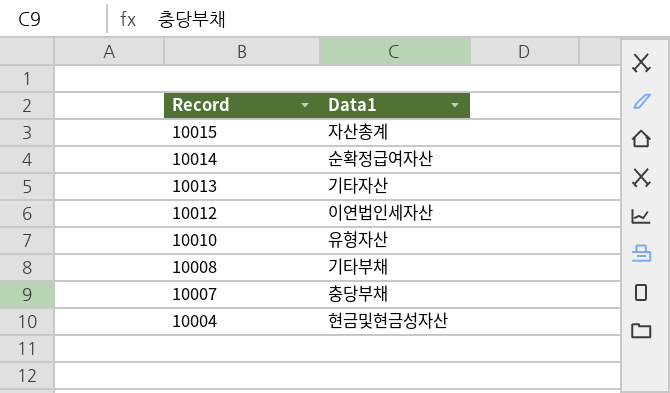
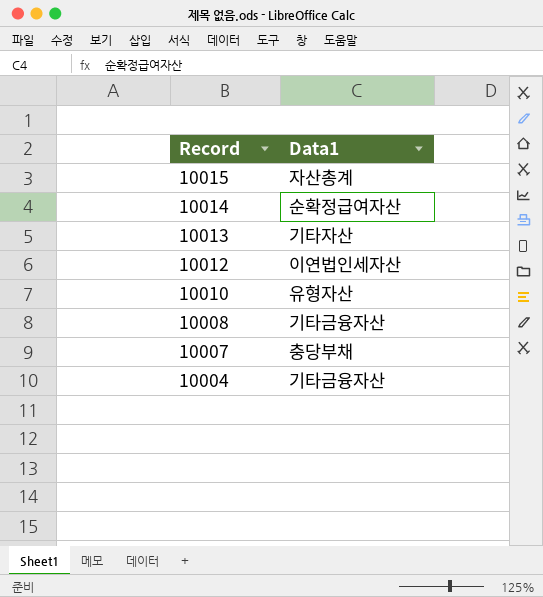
10008 | Data1: 기타부채 -> 기타금융자산
10004 | Data1: 현금및현금성자산 -> 기타금융자산

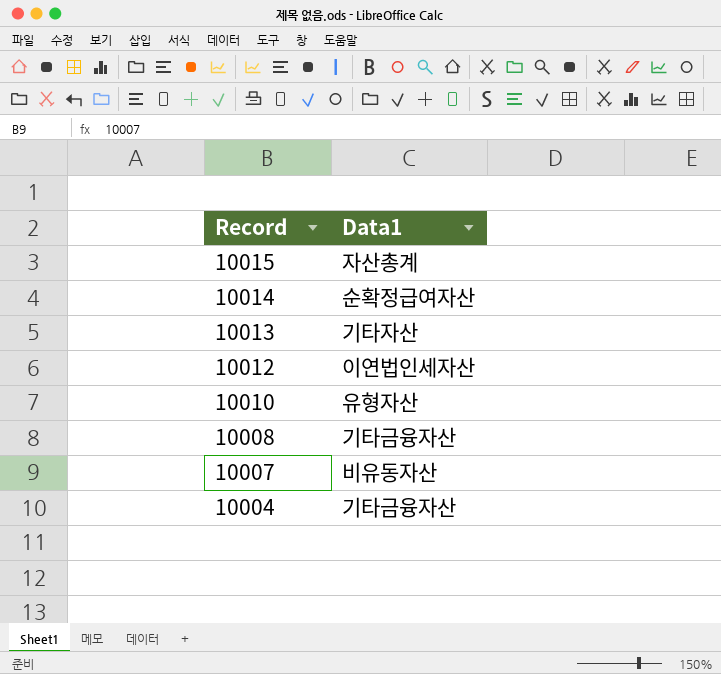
10007 | Data1: 충당부채 -> 비유동자산

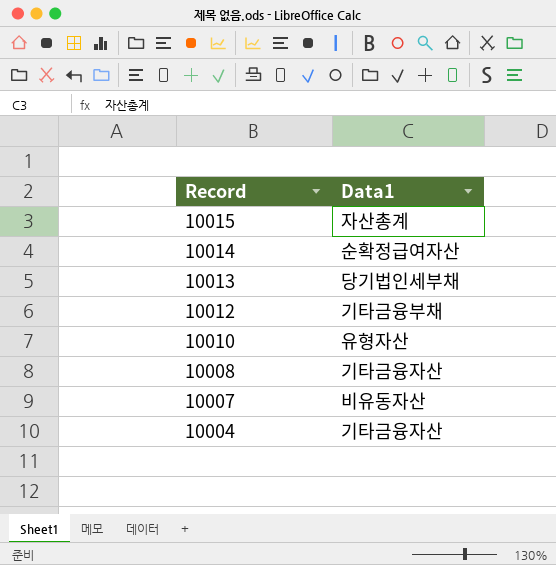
10013 | Data1: 기타자산 -> 당기법인세부채
10012 | Data1: 이연법인세자산 -> 기타금융부채

